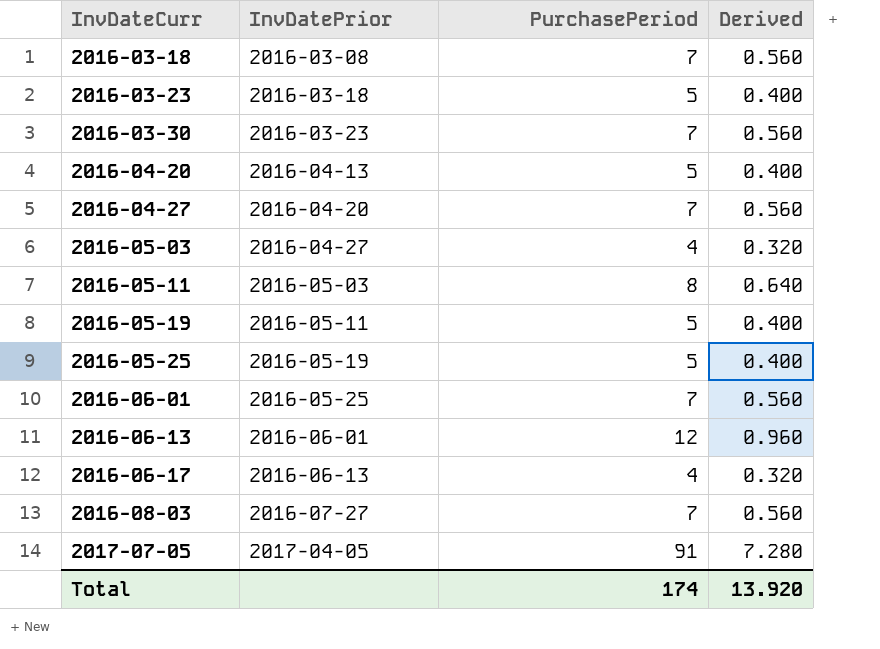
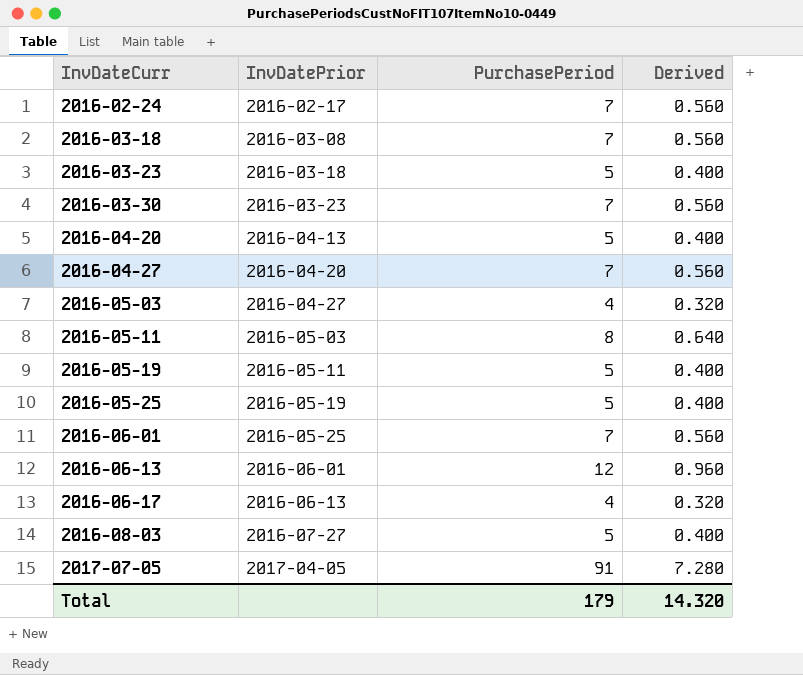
row 2016-02-24: none -> 2016-02-17 | 7 | 0.560
2016-08-03 | PurchasePeriod: 7 -> 5
2016-08-03 | Derived: 0.560 -> 0.400
Total | PurchasePeriod: 174 -> 179
Total | Derived: 13.920 -> 14.320

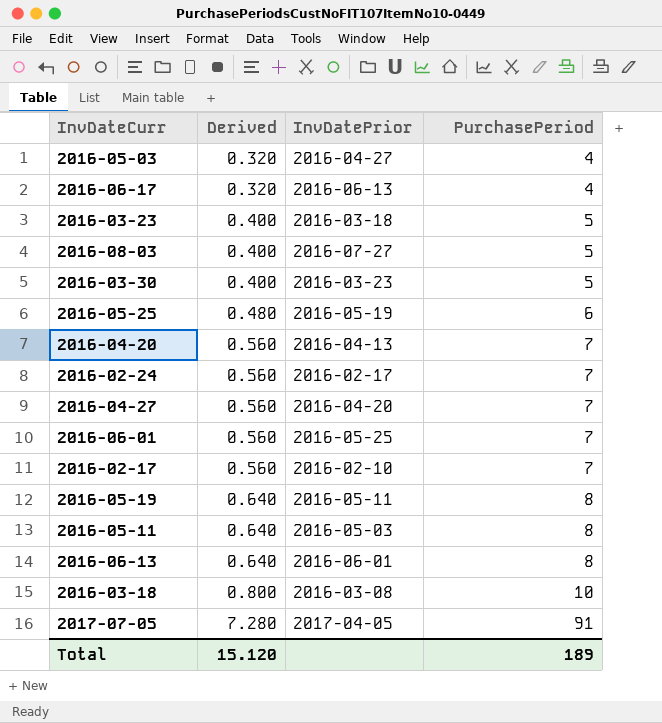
row order: InvDateCurr ascending -> Derived ascending
column Derived | position: 4 -> 2
2016-03-30 | Derived: 0.560 -> 0.400
2016-03-30 | PurchasePeriod: 7 -> 5
2016-05-25 | Derived: 0.400 -> 0.480
2016-05-25 | PurchasePeriod: 5 -> 6
2016-04-20 | Derived: 0.400 -> 0.560
2016-04-20 | PurchasePeriod: 5 -> 7
row 2016-02-17: none -> 0.560 | 2016-02-10 | 7
2016-05-19 | Derived: 0.400 -> 0.640
2016-05-19 | PurchasePeriod: 5 -> 8
2016-06-13 | Derived: 0.960 -> 0.640
2016-06-13 | PurchasePeriod: 12 -> 8
2016-03-18 | Derived: 0.560 -> 0.800
2016-03-18 | PurchasePeriod: 7 -> 10
Total | Derived: 14.320 -> 15.120
Total | PurchasePeriod: 179 -> 189

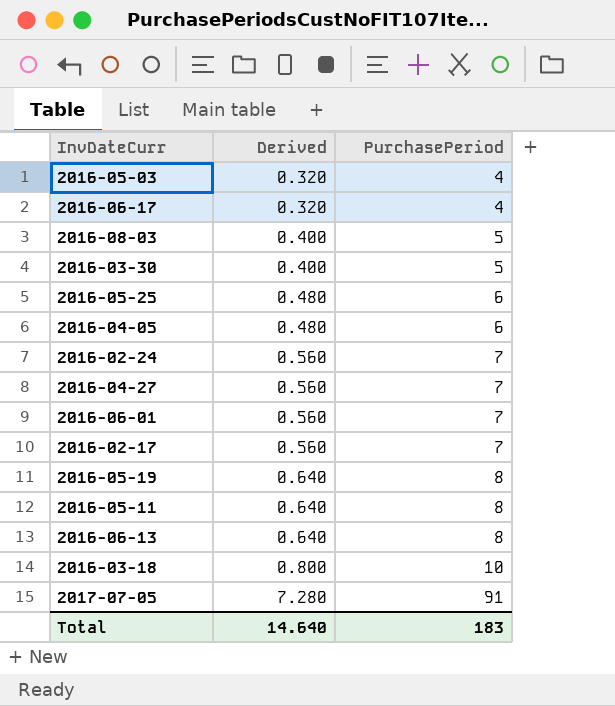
column InvDatePrior | position: 3 -> none
row 2016-03-23: 0.400 | 2016-03-18 | 5 -> none
row 2016-04-20: 0.560 | 2016-04-13 | 7 -> none
row 2016-04-05: none -> 0.480 | 6
Total | Derived: 15.120 -> 14.640
Total | PurchasePeriod: 189 -> 183

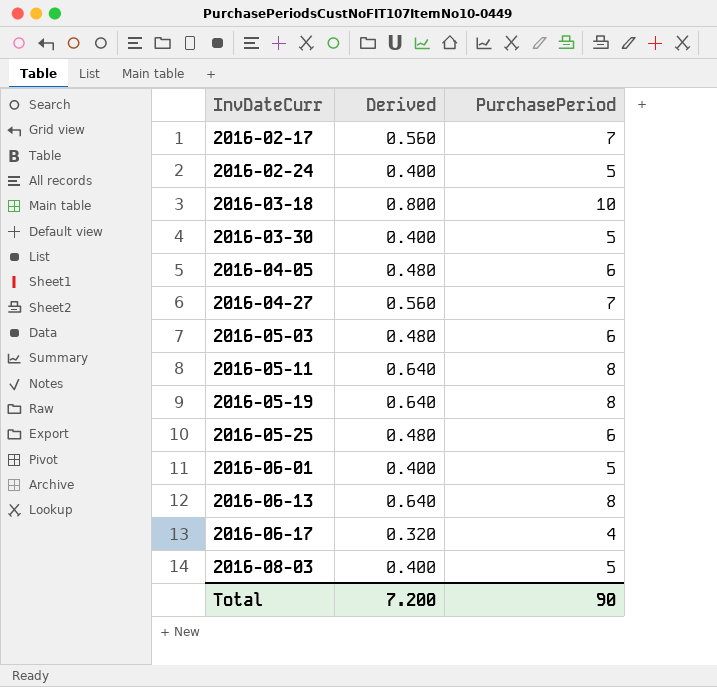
row order: Derived ascending -> InvDateCurr ascending
row 2017-07-05: 7.280 | 91 -> none
2016-02-24 | Derived: 0.560 -> 0.400
2016-02-24 | PurchasePeriod: 7 -> 5
2016-05-03 | Derived: 0.320 -> 0.480
2016-05-03 | PurchasePeriod: 4 -> 6
2016-06-01 | Derived: 0.560 -> 0.400
2016-06-01 | PurchasePeriod: 7 -> 5
Total | Derived: 14.640 -> 7.200
Total | PurchasePeriod: 183 -> 90

